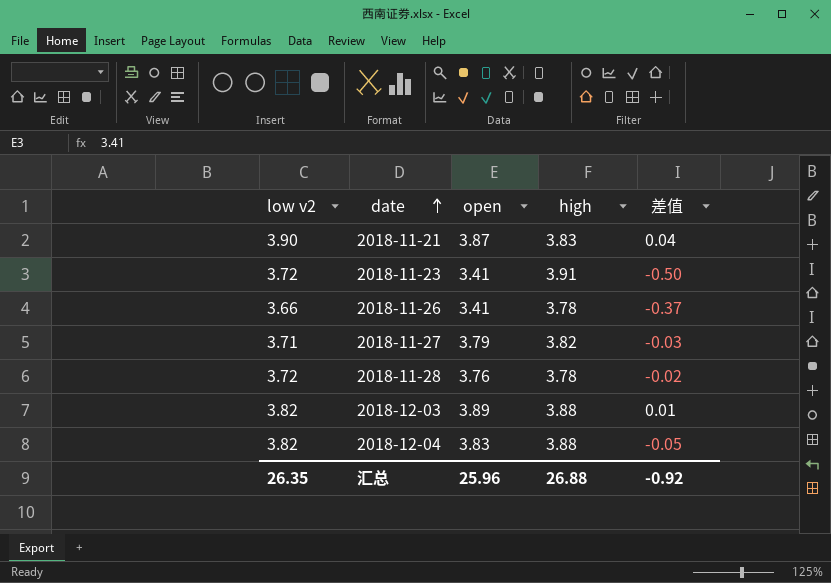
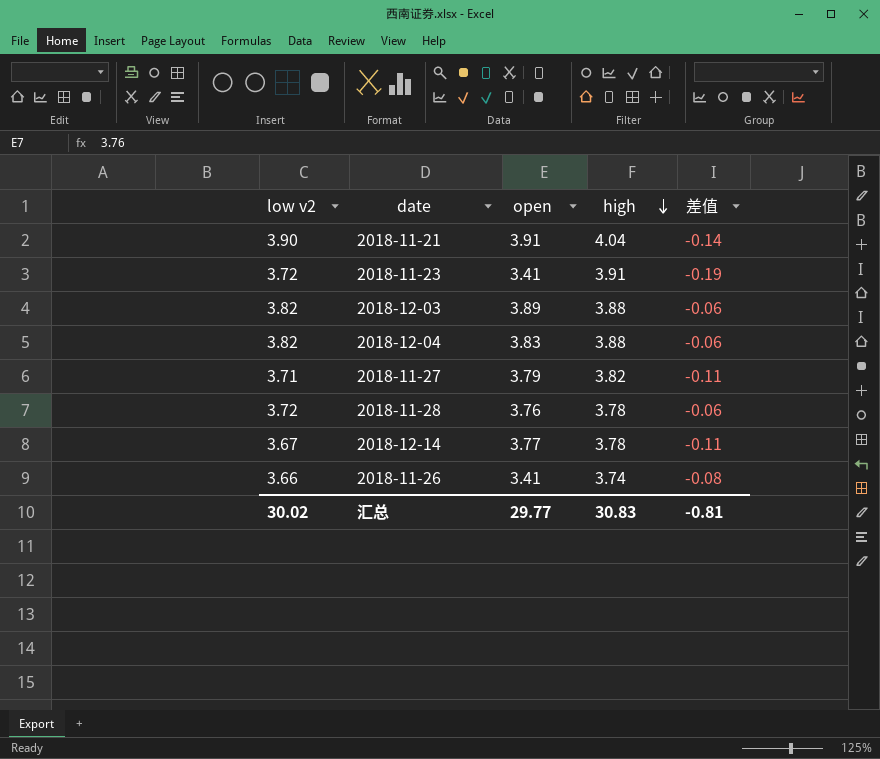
row order: date ascending -> high descending
column 差值 | formula: [open] - [high] -> [low v2] - [high]
2018-11-21 | open: 3.87 -> 3.91
2018-11-21 | high: 3.83 -> 4.04
row 2018-12-14: none -> 3.67 | 3.77 | 3.78 | -0.11
2018-11-26 | high: 3.78 -> 3.74
汇总 | low v2: 26.35 -> 30.02
汇总 | open: 25.96 -> 29.77
汇总 | high: 26.88 -> 30.83
汇总 | 差值: -0.92 -> -0.81

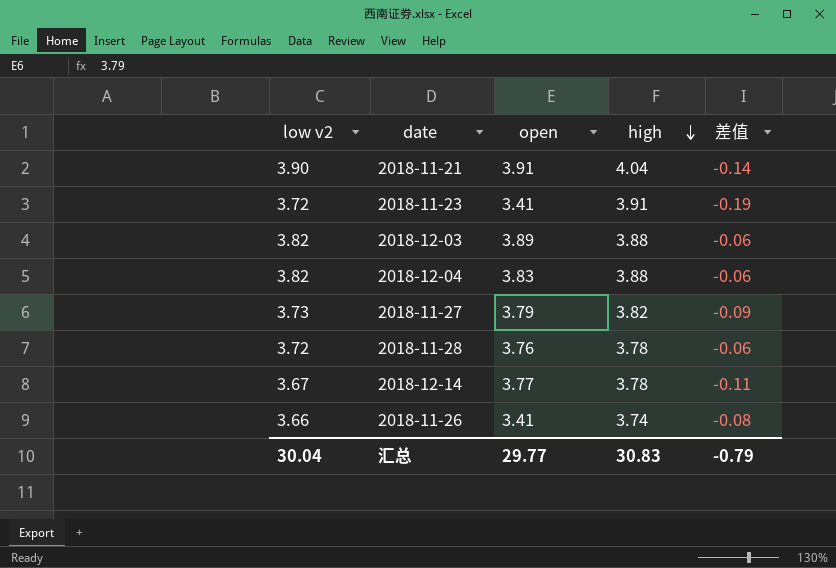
2018-11-27 | low v2: 3.71 -> 3.73
2018-11-27 | 差值: -0.11 -> -0.09
汇总 | low v2: 30.02 -> 30.04
汇总 | 差值: -0.81 -> -0.79

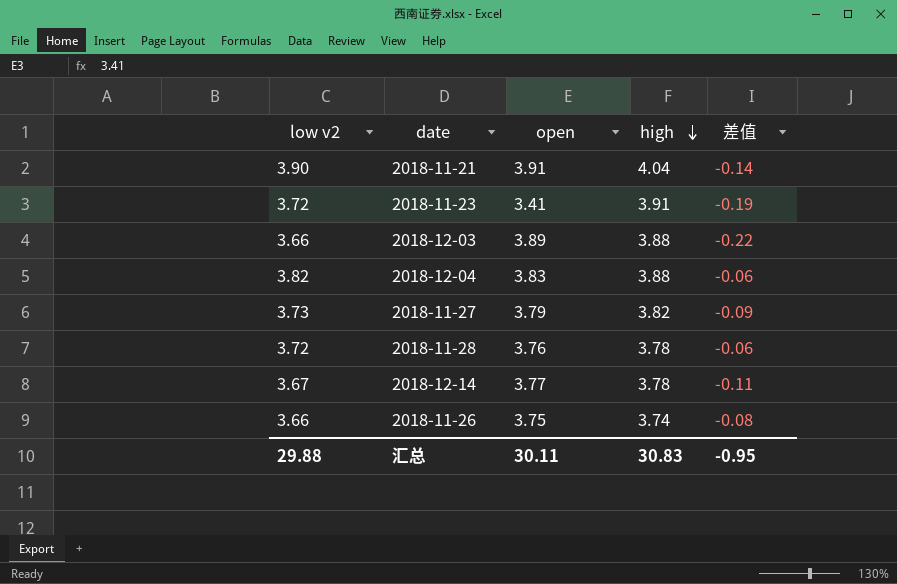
2018-12-03 | low v2: 3.82 -> 3.66
2018-12-03 | 差值: -0.06 -> -0.22
2018-11-26 | open: 3.41 -> 3.75
汇总 | low v2: 30.04 -> 29.88
汇总 | open: 29.77 -> 30.11
汇总 | 差值: -0.79 -> -0.95

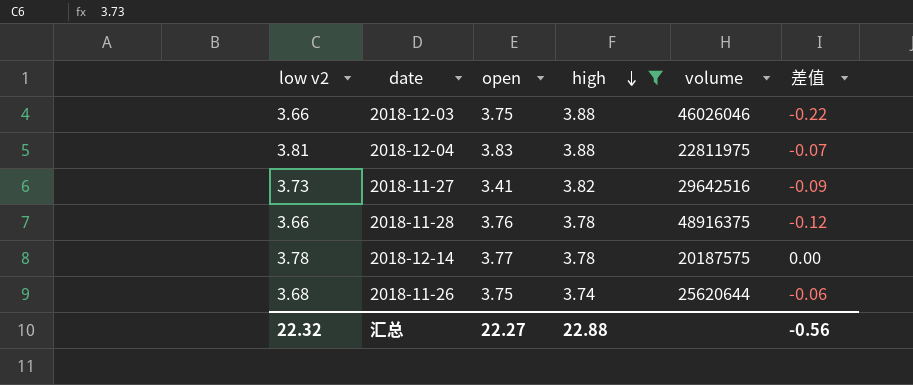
filter: none -> high <= 3.88
column volume | position: none -> 5
2018-12-03 | open: 3.89 -> 3.75
2018-12-04 | low v2: 3.82 -> 3.81
2018-12-04 | 差值: -0.06 -> -0.07
2018-11-27 | open: 3.79 -> 3.41
2018-11-28 | low v2: 3.72 -> 3.66
2018-11-28 | 差值: -0.06 -> -0.12
2018-12-14 | low v2: 3.67 -> 3.78
2018-12-14 | 差值: -0.11 -> 0.00
2018-11-26 | low v2: 3.66 -> 3.68
2018-11-26 | 差值: -0.08 -> -0.06
汇总 | low v2: 29.88 -> 22.32
汇总 | open: 30.11 -> 22.27
汇总 | high: 30.83 -> 22.88
汇总 | 差值: -0.95 -> -0.56

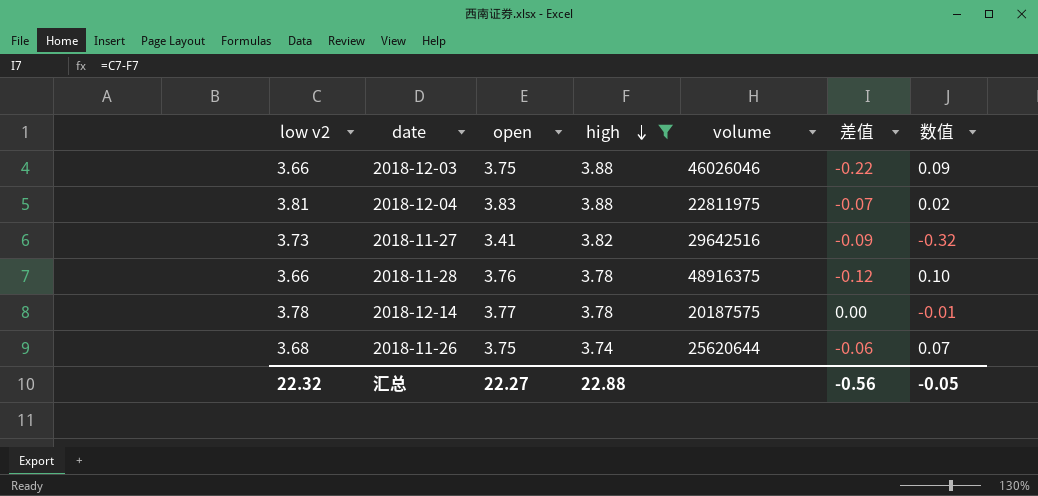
column 数值 | formula: none -> [open] - [low v2]

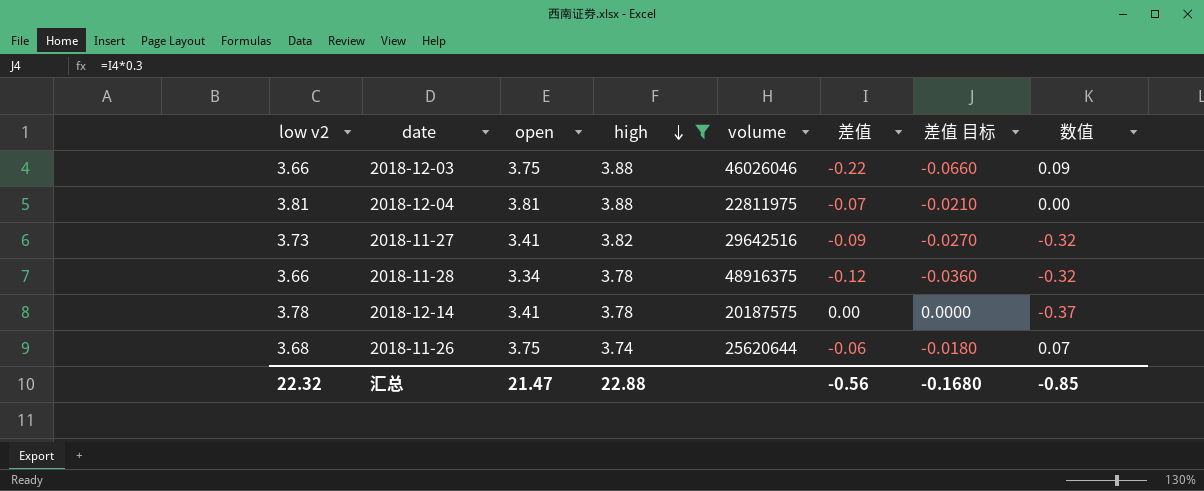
column 差值 目标 | formula: none -> [差值] * 0.3
2018-12-04 | open: 3.83 -> 3.81
2018-12-04 | 数值: 0.02 -> 0.00
2018-11-28 | open: 3.76 -> 3.34
2018-11-28 | 数值: 0.10 -> -0.32
2018-12-14 | open: 3.77 -> 3.41
2018-12-14 | 数值: -0.01 -> -0.37
汇总 | open: 22.27 -> 21.47
汇总 | 数值: -0.05 -> -0.85

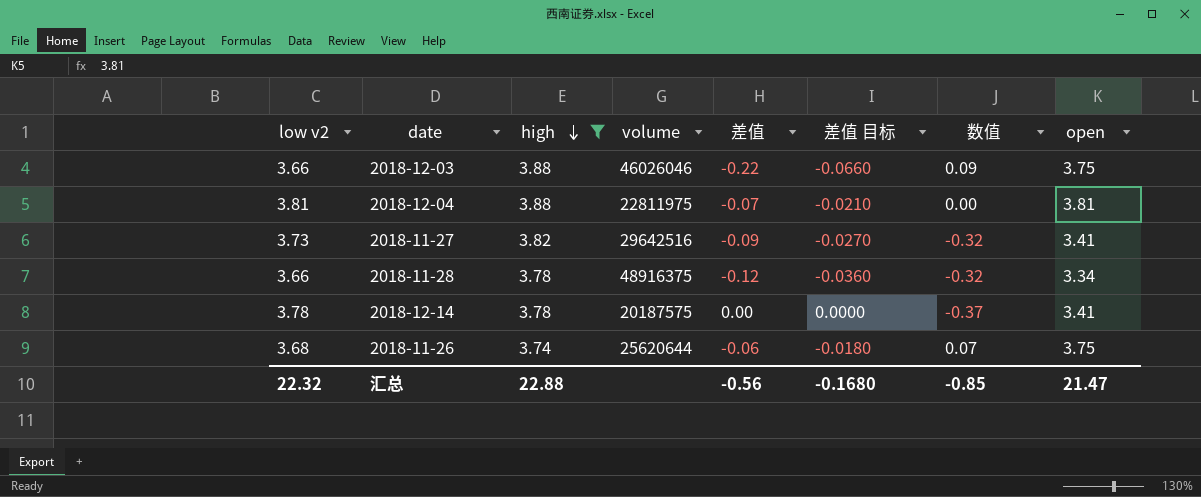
column open | position: 3 -> 8

